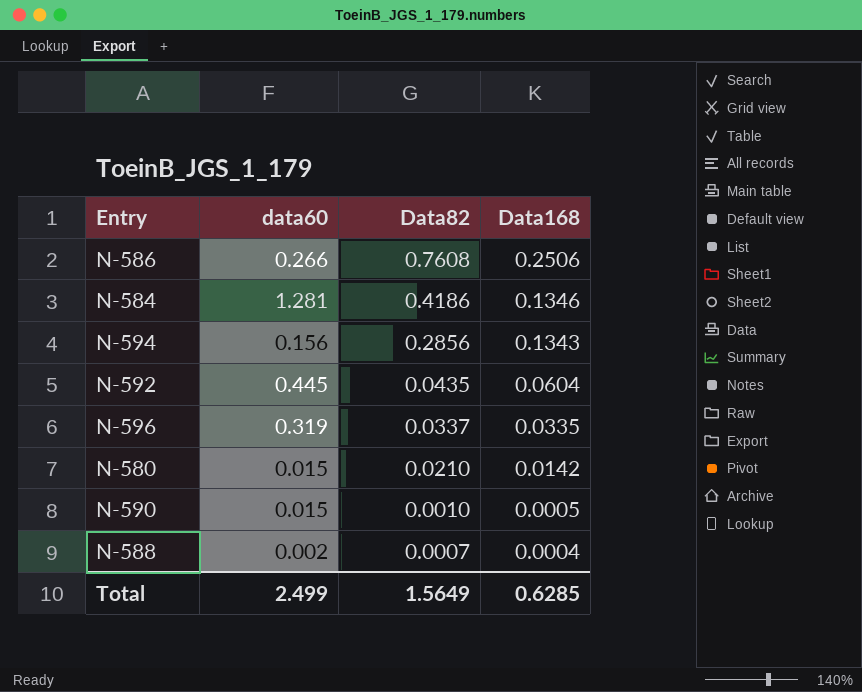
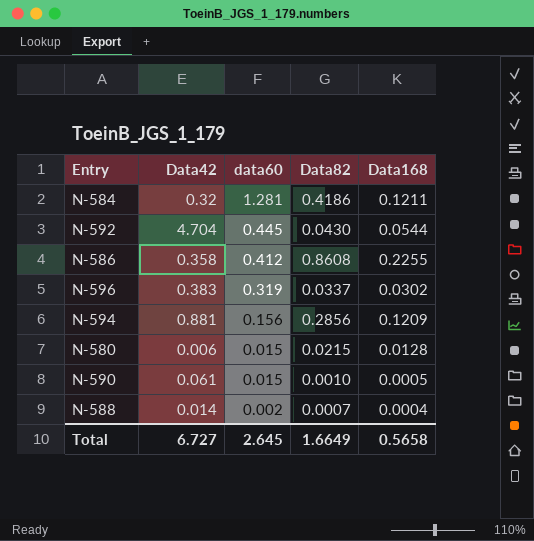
row order: Data82 descending -> data60 descending
column Data42 | position: none -> 2
N-584 | Data168: 0.1346 -> 0.1211
N-592 | Data82: 0.0435 -> 0.0430
N-592 | Data168: 0.0604 -> 0.0544
N-586 | data60: 0.266 -> 0.412
N-586 | Data82: 0.7608 -> 0.8608
N-586 | Data168: 0.2506 -> 0.2255
N-596 | Data168: 0.0335 -> 0.0302
N-594 | Data168: 0.1343 -> 0.1209
N-580 | Data82: 0.0210 -> 0.0215
N-580 | Data168: 0.0142 -> 0.0128
Total | data60: 2.499 -> 2.645
Total | Data82: 1.5649 -> 1.6649
Total | Data168: 0.6285 -> 0.5658

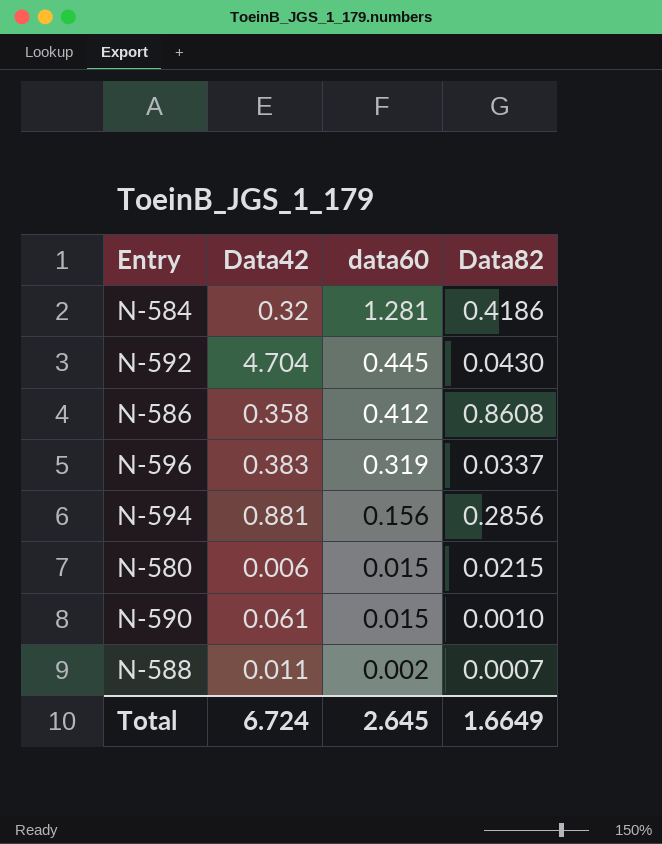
column Data168 | position: 5 -> none
N-588 | Data42: 0.014 -> 0.011
Total | Data42: 6.727 -> 6.724

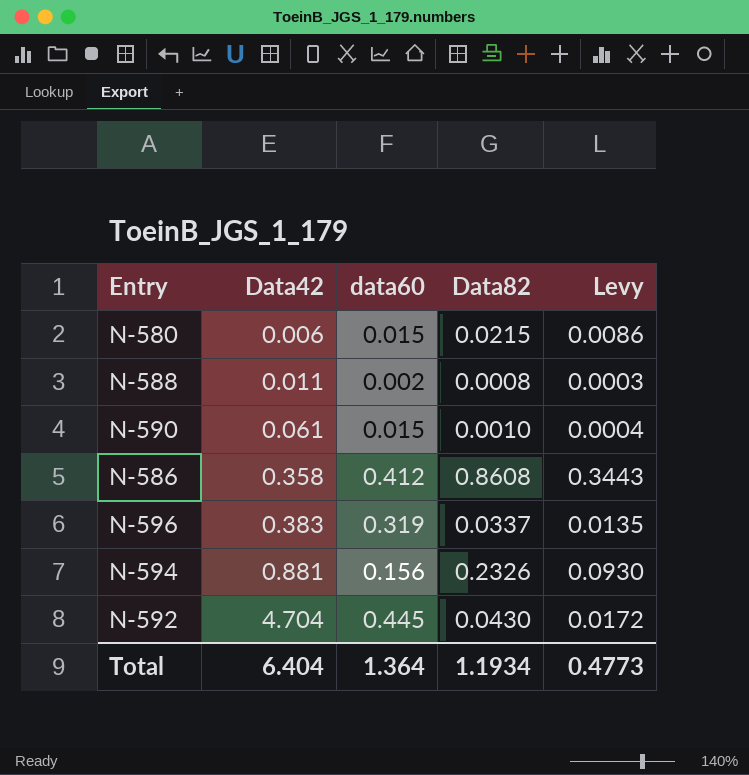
row order: data60 descending -> Data42 ascending
column Levy | formula: none -> [Data82] * 0.4
row N-584: 0.32 | 1.281 | 0.4186 -> none
N-588 | Data82: 0.0007 -> 0.0008
N-594 | Data82: 0.2856 -> 0.2326
Total | Data42: 6.724 -> 6.404
Total | data60: 2.645 -> 1.364
Total | Data82: 1.6649 -> 1.1934

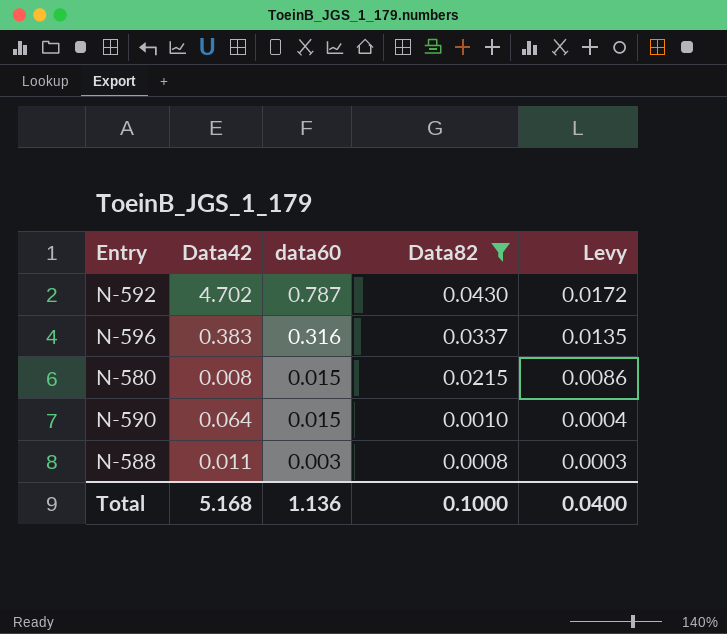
filter: none -> Data82 <= 0.0430
row order: Data42 ascending -> data60 descending
N-592 | Data42: 4.704 -> 4.702
N-592 | data60: 0.445 -> 0.787
N-596 | data60: 0.319 -> 0.316
N-580 | Data42: 0.006 -> 0.008
N-590 | Data42: 0.061 -> 0.064
N-588 | data60: 0.002 -> 0.003
Total | Data42: 6.404 -> 5.168
Total | data60: 1.364 -> 1.136
Total | Data82: 1.1934 -> 0.1000
Total | Levy: 0.4773 -> 0.0400

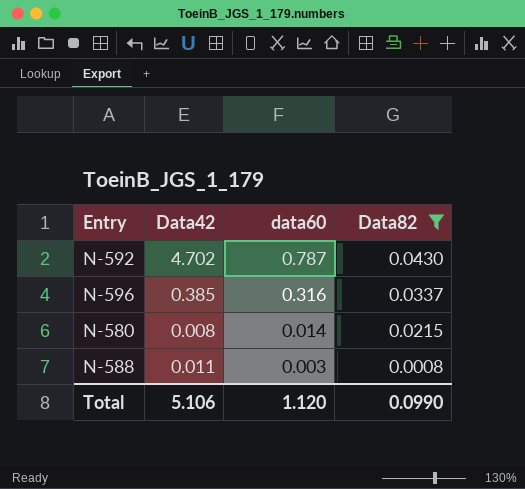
column Levy | formula: [Data82] * 0.4 -> none
row N-590: 0.064 | 0.015 | 0.0010 | 0.0004 -> none
N-596 | Data42: 0.383 -> 0.385
N-580 | data60: 0.015 -> 0.014
Total | Data42: 5.168 -> 5.106
Total | data60: 1.136 -> 1.120
Total | Data82: 0.1000 -> 0.0990

